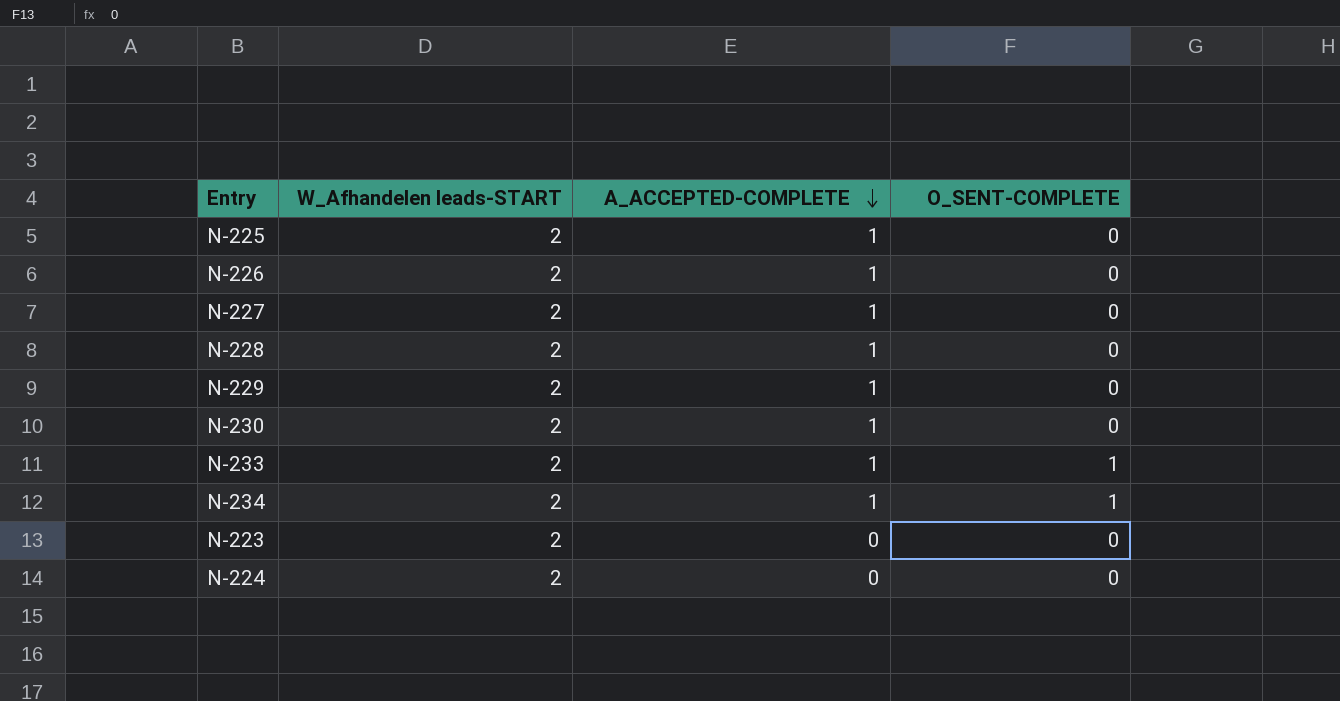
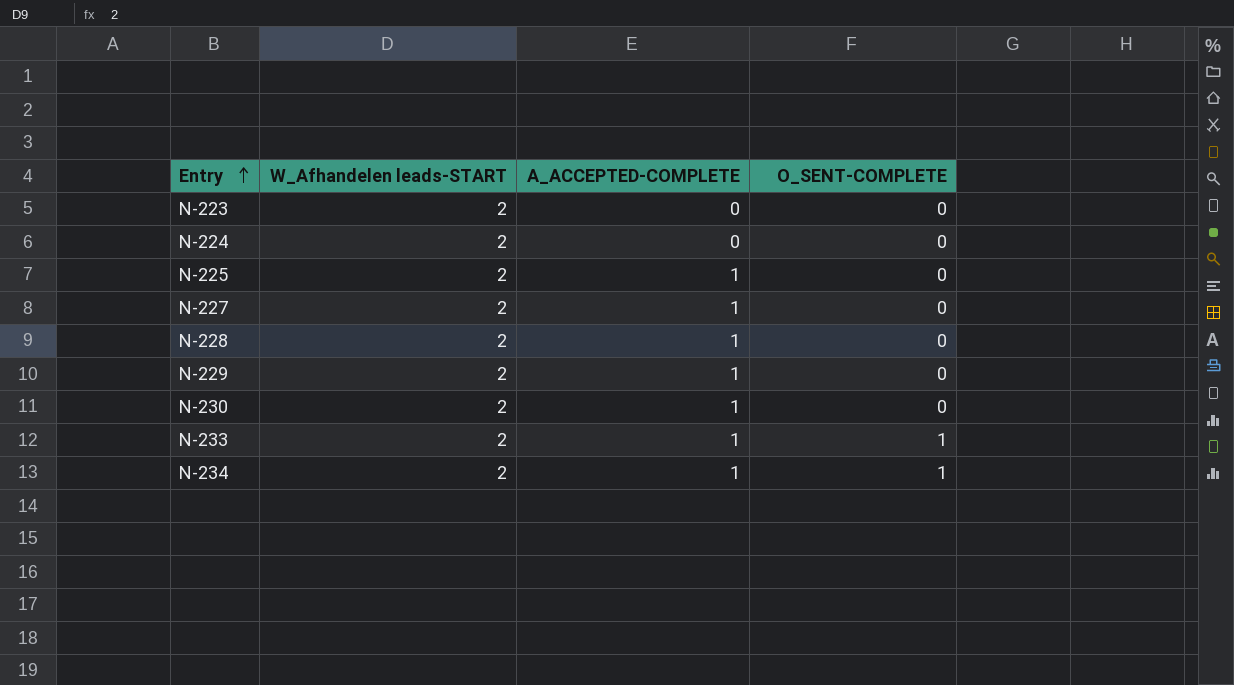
row order: A_ACCEPTED-COMPLETE descending -> Entry ascending
row N-226: 2 | 1 | 0 -> none

